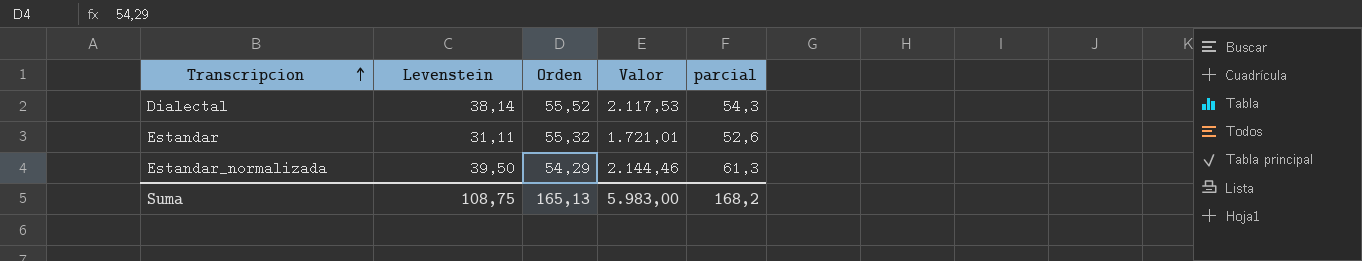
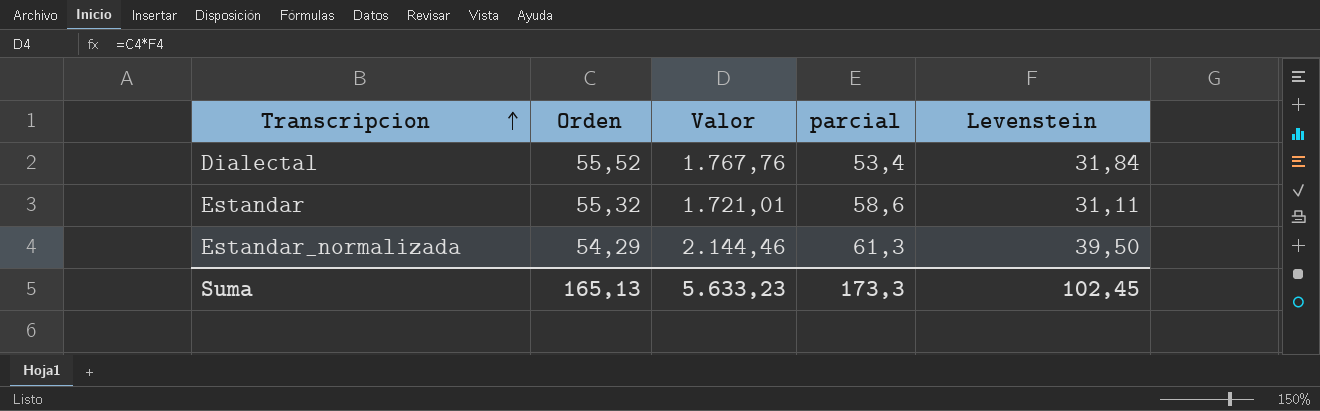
column Levenstein | position: 2 -> 5
Dialectal | Valor: 2.117,53 -> 1.767,76
Dialectal | parcial: 54,3 -> 53,4
Dialectal | Levenstein: 38,14 -> 31,84
Estandar | parcial: 52,6 -> 58,6
Suma | Valor: 5.983,00 -> 5.633,23
Suma | parcial: 168,2 -> 173,3
Suma | Levenstein: 108,75 -> 102,45

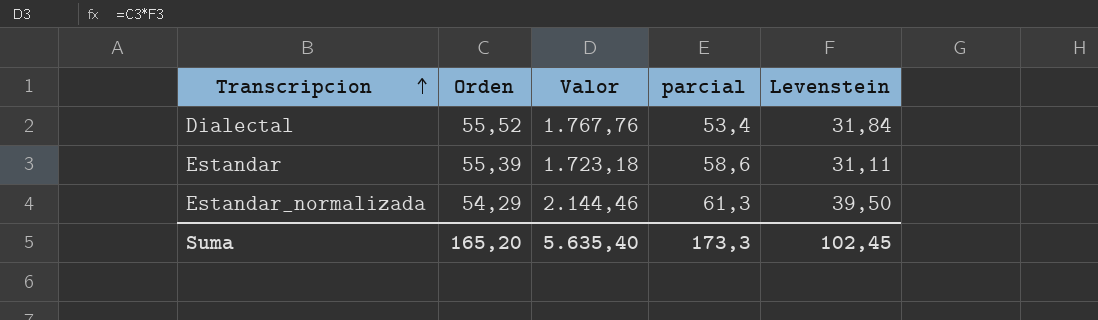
Estandar | Orden: 55,32 -> 55,39
Estandar | Valor: 1.721,01 -> 1.723,18
Suma | Orden: 165,13 -> 165,20
Suma | Valor: 5.633,23 -> 5.635,40

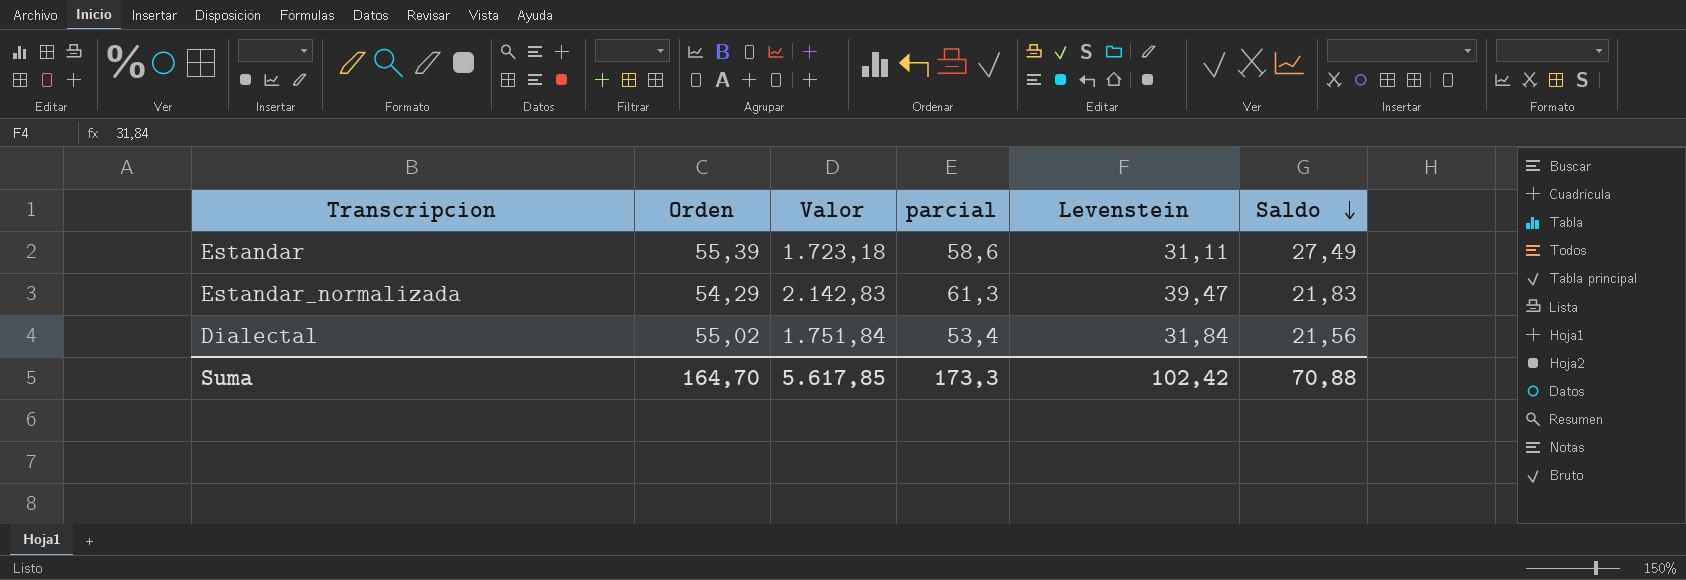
row order: Transcripcion ascending -> Saldo descending
column Saldo | formula: none -> [parcial] - [Levenstein]
Estandar_normalizada | Valor: 2.144,46 -> 2.142,83
Estandar_normalizada | Levenstein: 39,50 -> 39,47
Dialectal | Orden: 55,52 -> 55,02
Dialectal | Valor: 1.767,76 -> 1.751,84
Suma | Orden: 165,20 -> 164,70
Suma | Valor: 5.635,40 -> 5.617,85
Suma | Levenstein: 102,45 -> 102,42

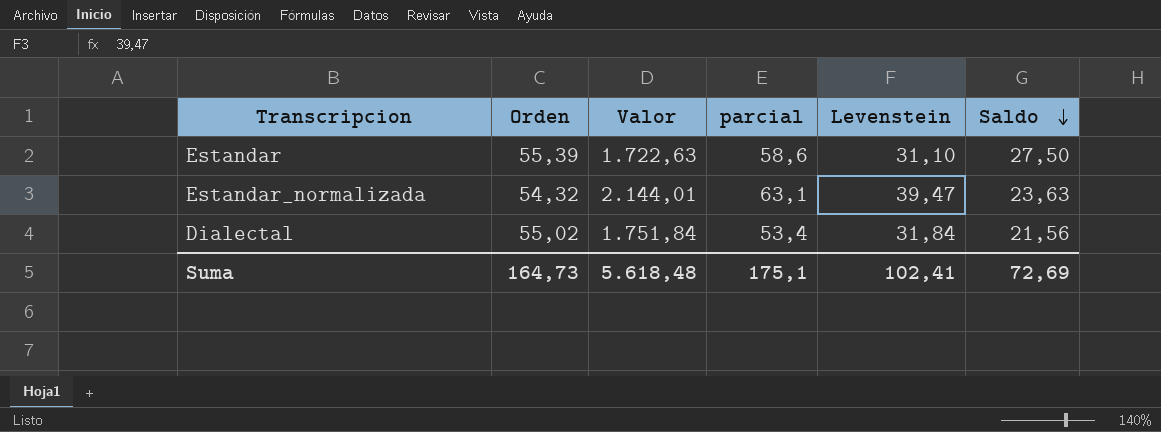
Estandar | Valor: 1.723,18 -> 1.722,63
Estandar | Levenstein: 31,11 -> 31,10
Estandar | Saldo: 27,49 -> 27,50
Estandar_normalizada | Orden: 54,29 -> 54,32
Estandar_normalizada | Valor: 2.142,83 -> 2.144,01
Estandar_normalizada | parcial: 61,3 -> 63,1
Estandar_normalizada | Saldo: 21,83 -> 23,63
Suma | Orden: 164,70 -> 164,73
Suma | Valor: 5.617,85 -> 5.618,48
Suma | parcial: 173,3 -> 175,1
Suma | Levenstein: 102,42 -> 102,41
Suma | Saldo: 70,88 -> 72,69

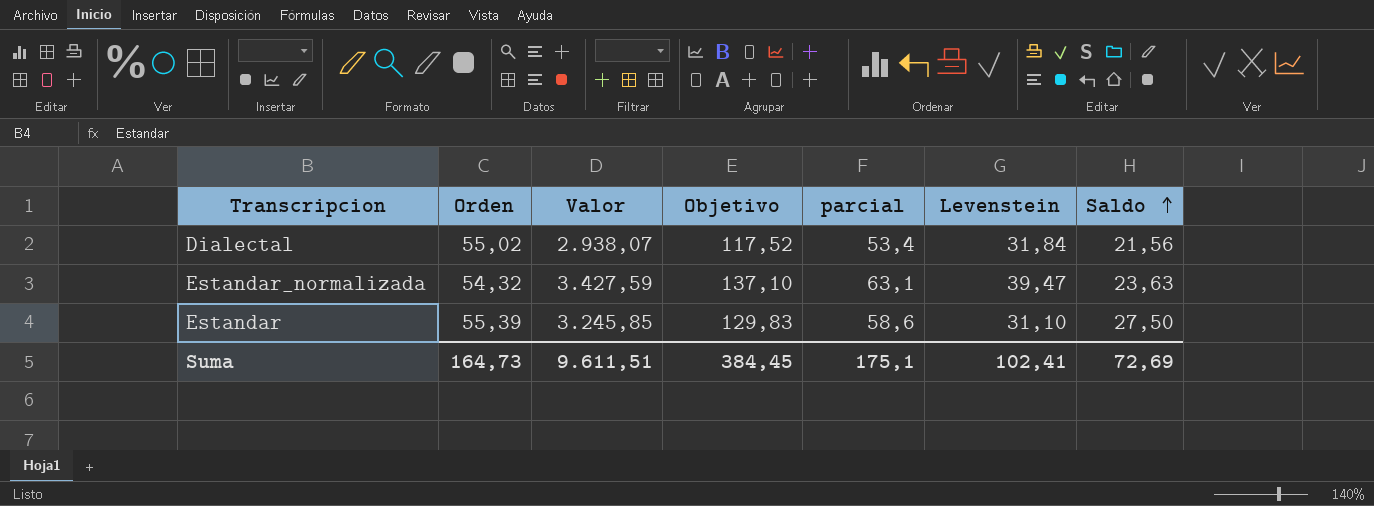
row order: Saldo descending -> Saldo ascending
column Valor | formula: [Orden] * [Levenstein] -> [Orden] * [parcial]
column Objetivo | formula: none -> [Valor] * 0,04
Suma | Valor: 5.618,48 -> 9.611,51

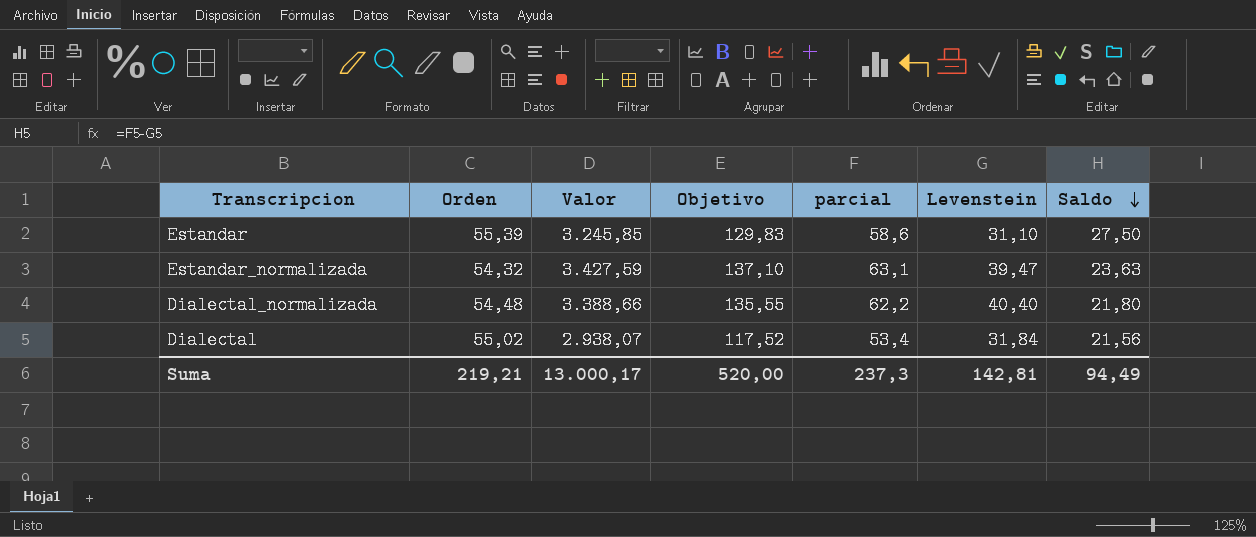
row order: Saldo ascending -> Saldo descending
row Dialectal_normalizada: none -> 54,48 | 3.388,66 | 135,55 | 62,2 | 40,40 | 21,80
Suma | Orden: 164,73 -> 219,21
Suma | Valor: 9.611,51 -> 13.000,17
Suma | Objetivo: 384,45 -> 520,00
Suma | parcial: 175,1 -> 237,3
Suma | Levenstein: 102,41 -> 142,81
Suma | Saldo: 72,69 -> 94,49

